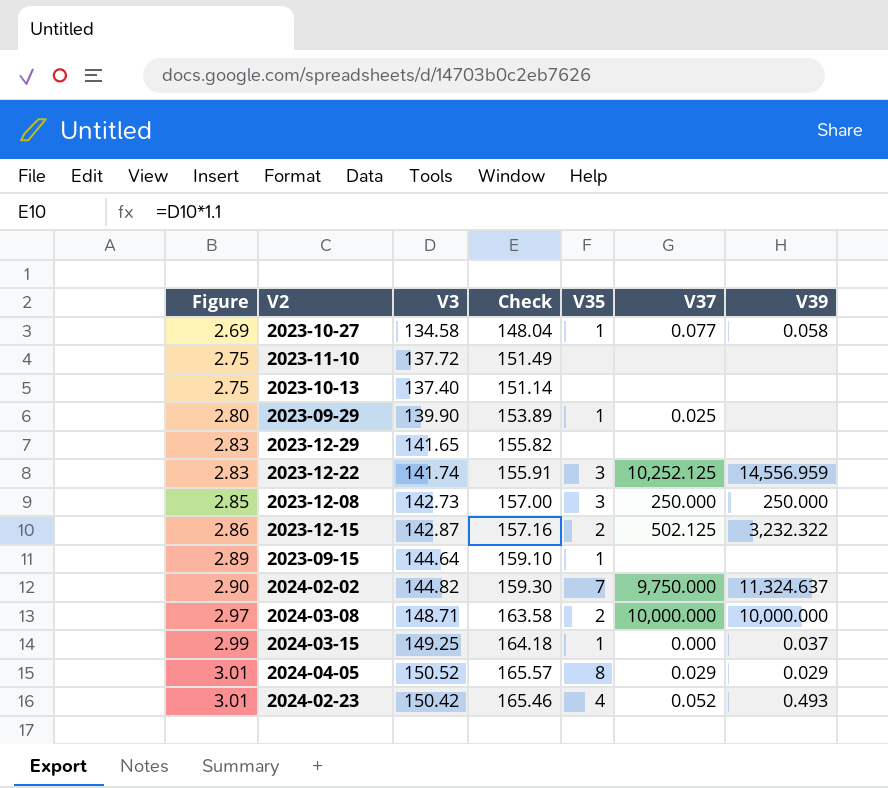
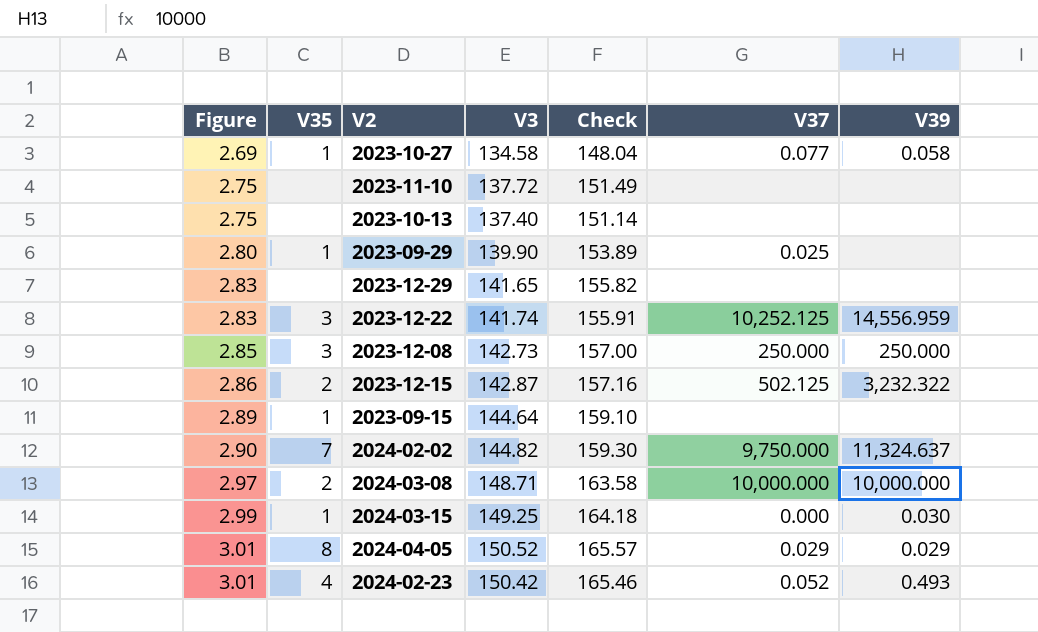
column V35 | position: 5 -> 2
2024-03-15 | V39: 0.037 -> 0.030

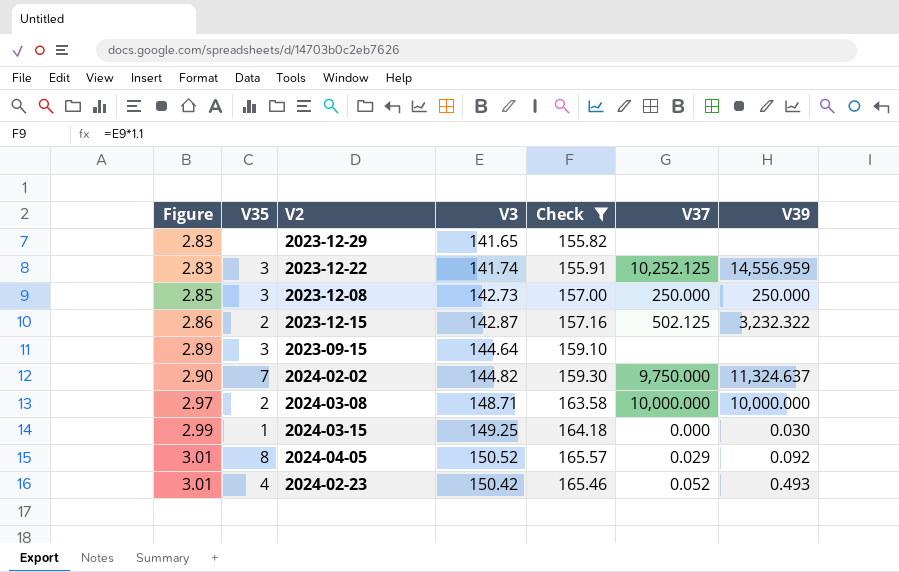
filter: none -> Check >= 155.82
2023-09-15 | V35: 1 -> 3
2024-04-05 | V39: 0.029 -> 0.092

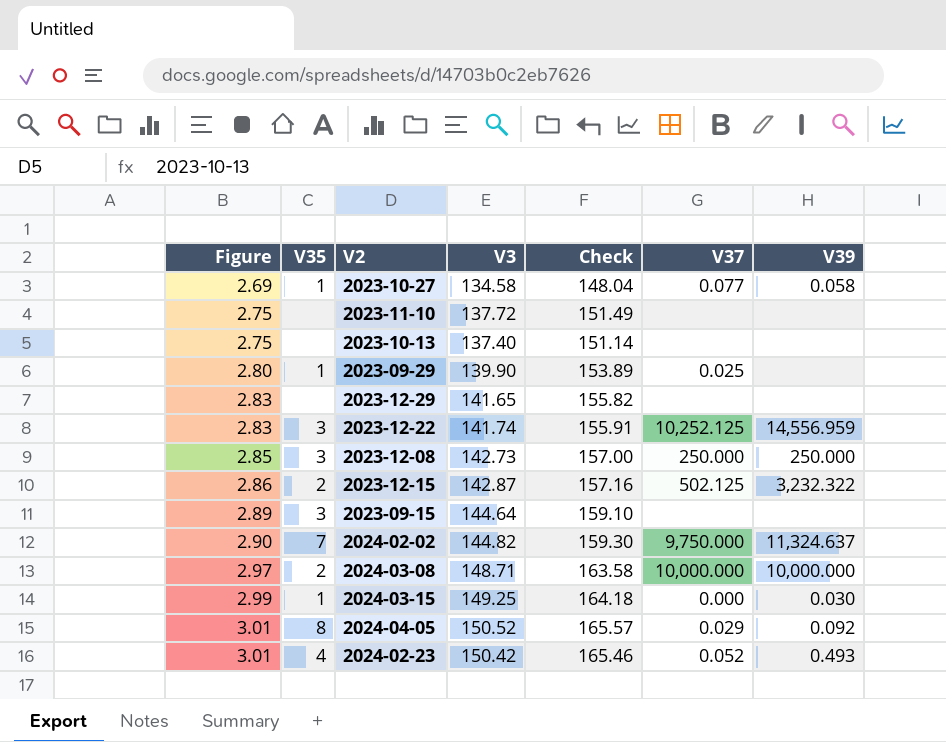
filter: Check >= 155.82 -> none

